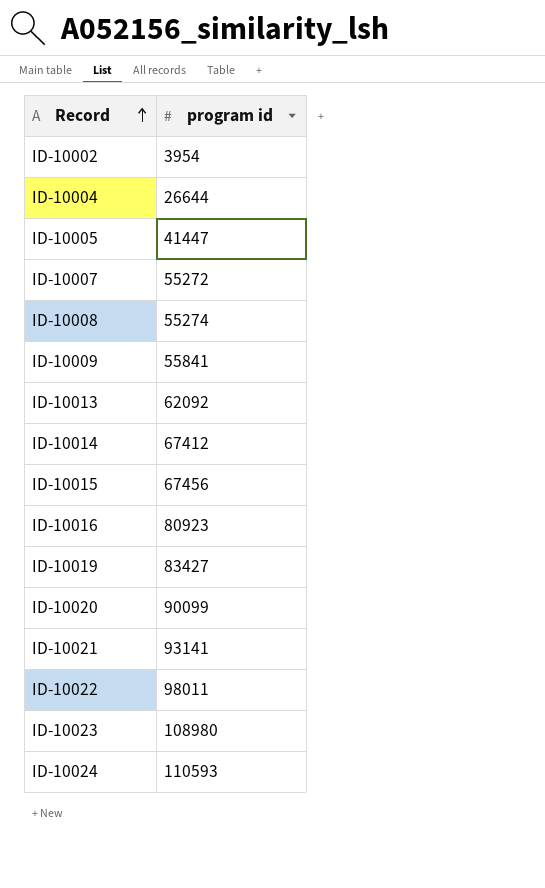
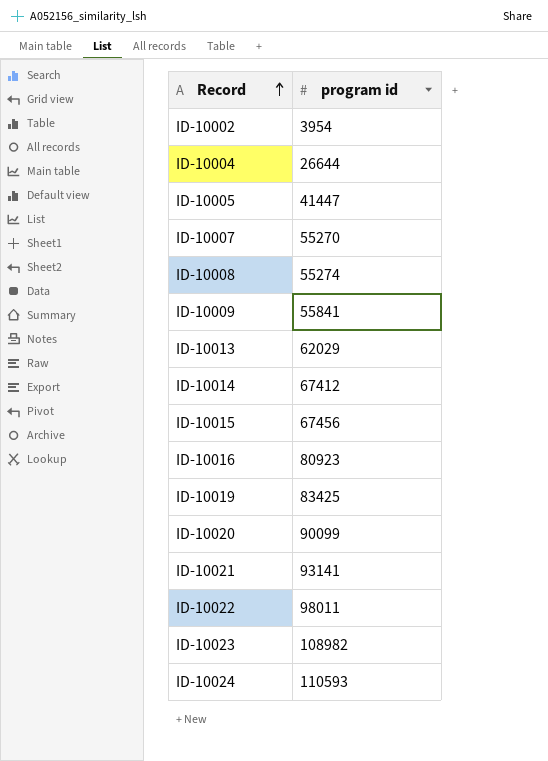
ID-10007 | program id: 55272 -> 55270
ID-10013 | program id: 62092 -> 62029
ID-10019 | program id: 83427 -> 83425
ID-10023 | program id: 108980 -> 108982

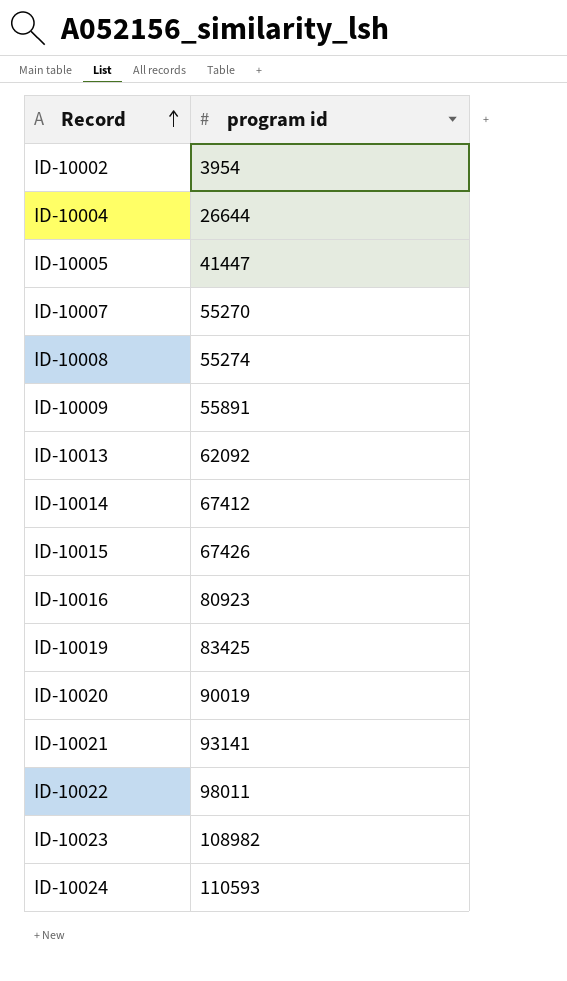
ID-10009 | program id: 55841 -> 55891
ID-10013 | program id: 62029 -> 62092
ID-10015 | program id: 67456 -> 67426
ID-10020 | program id: 90099 -> 90019

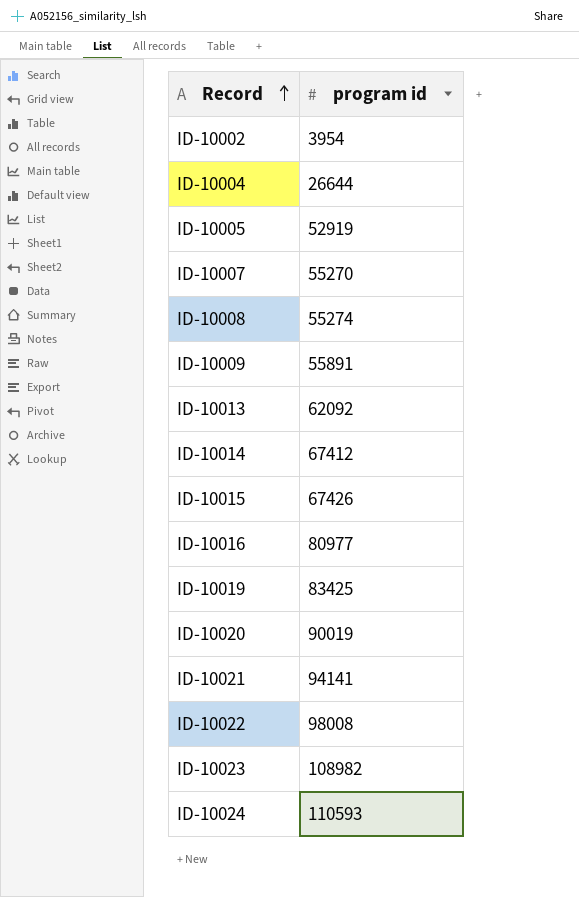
ID-10005 | program id: 41447 -> 52919
ID-10016 | program id: 80923 -> 80977
ID-10021 | program id: 93141 -> 94141
ID-10022 | program id: 98011 -> 98008

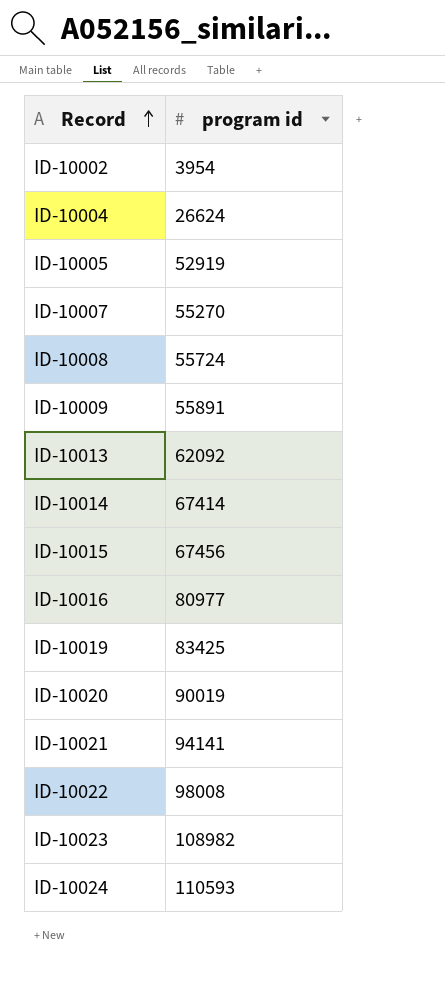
ID-10004 | program id: 26644 -> 26624
ID-10008 | program id: 55274 -> 55724
ID-10014 | program id: 67412 -> 67414
ID-10015 | program id: 67426 -> 67456

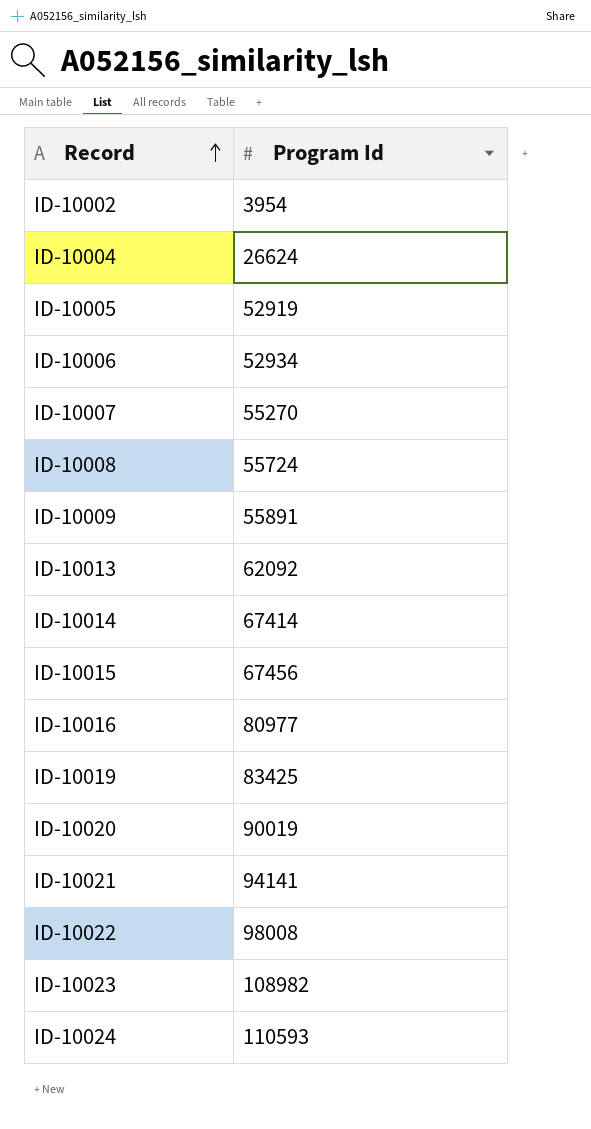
column name: program id -> Program Id
row ID-10006: none -> 52934

